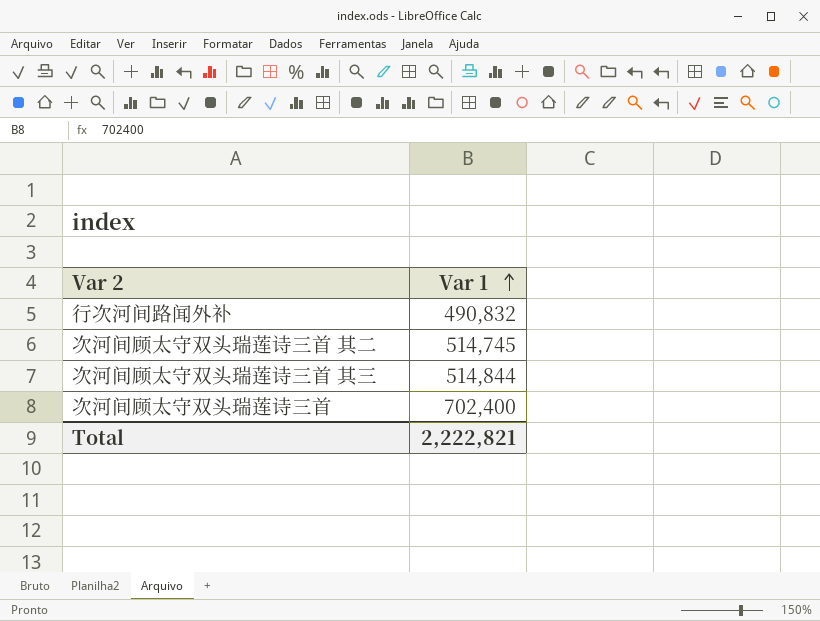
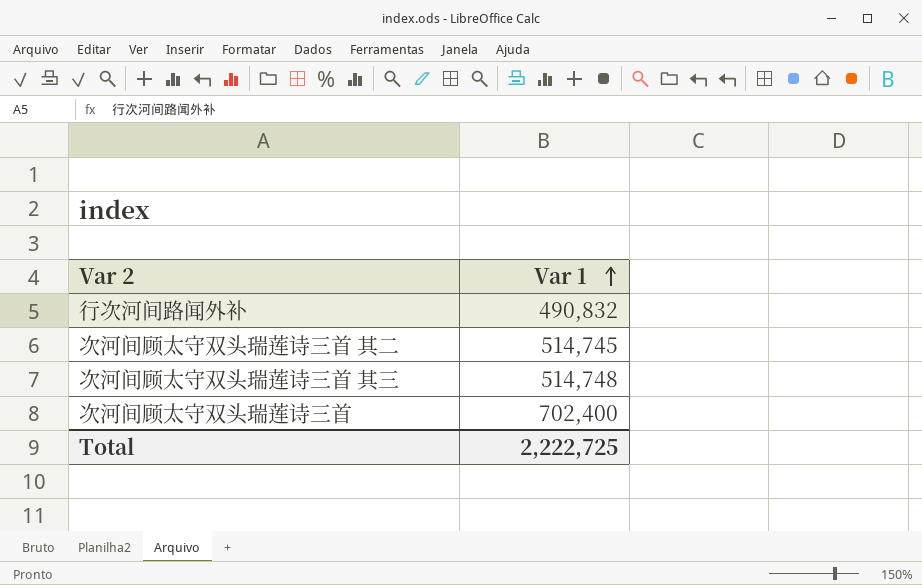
次河间顾太守双头瑞莲诗三首 其三 | Var 1: 514,844 -> 514,748
Total | Var 1: 2,222,821 -> 2,222,725

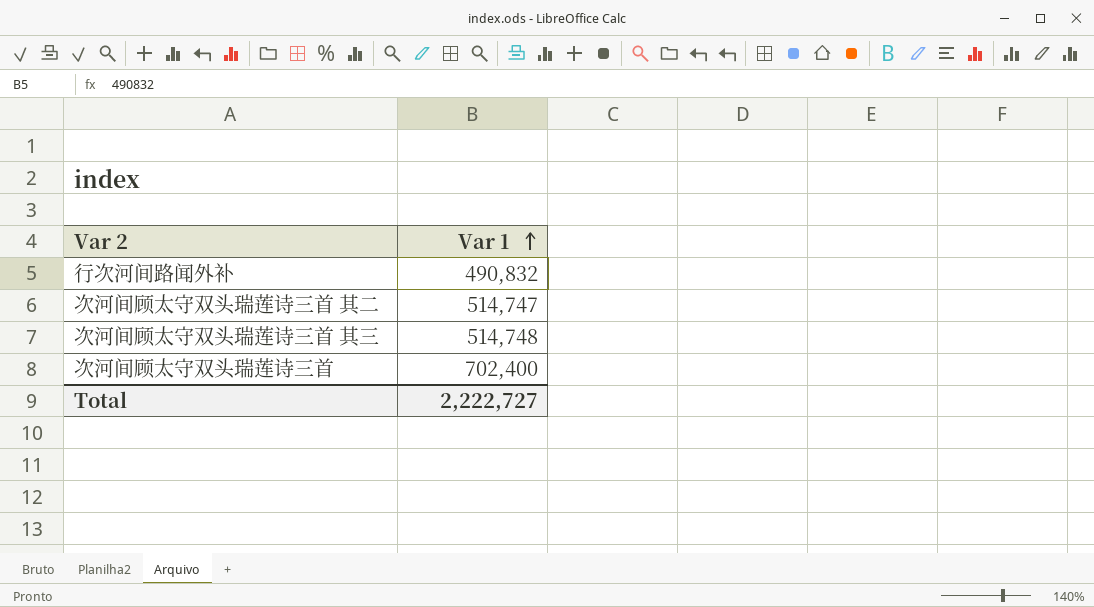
次河间顾太守双头瑞莲诗三首 其二 | Var 1: 514,745 -> 514,747
Total | Var 1: 2,222,725 -> 2,222,727

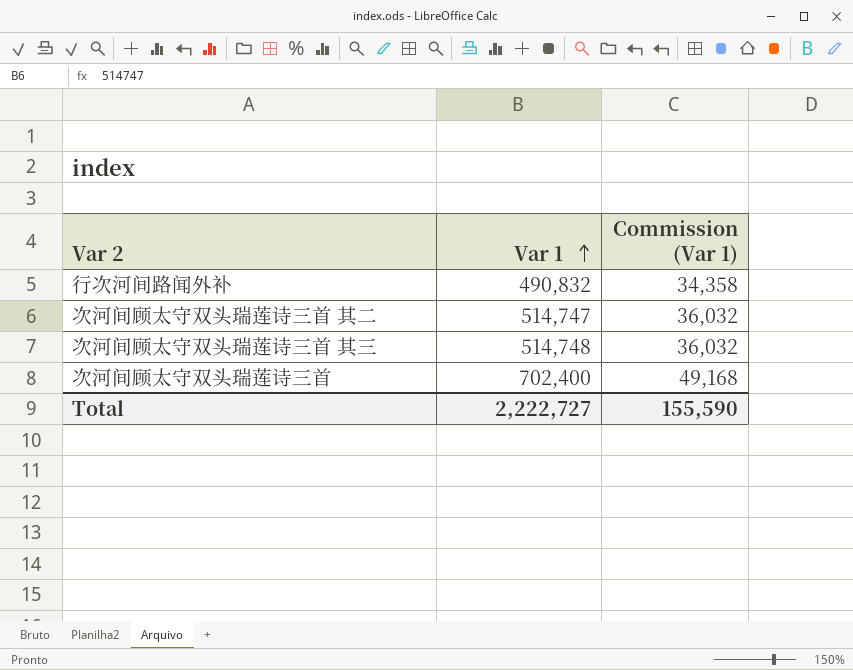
column Commission (Var 1) | formula: none -> [Var 1] * 0.07

